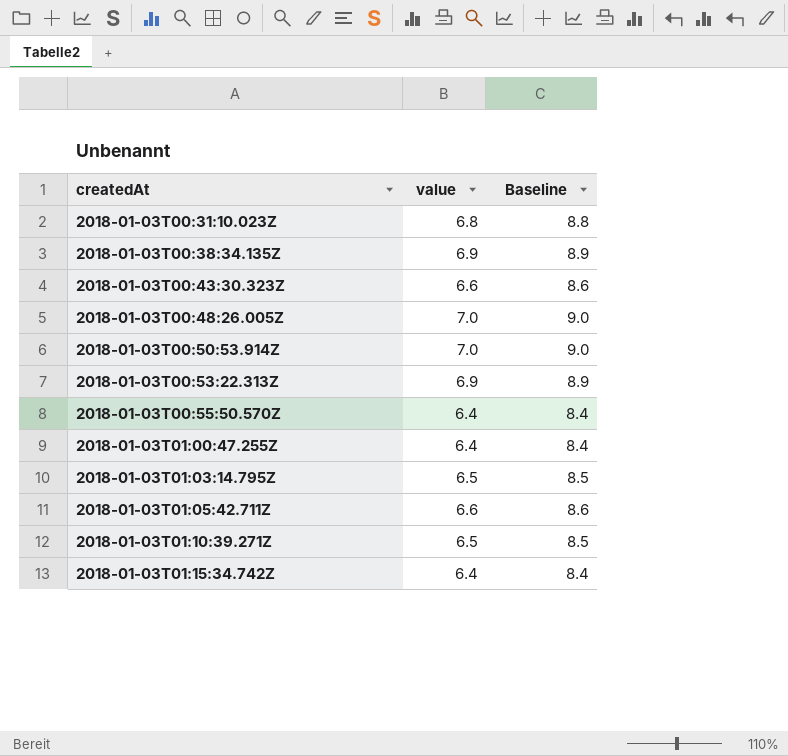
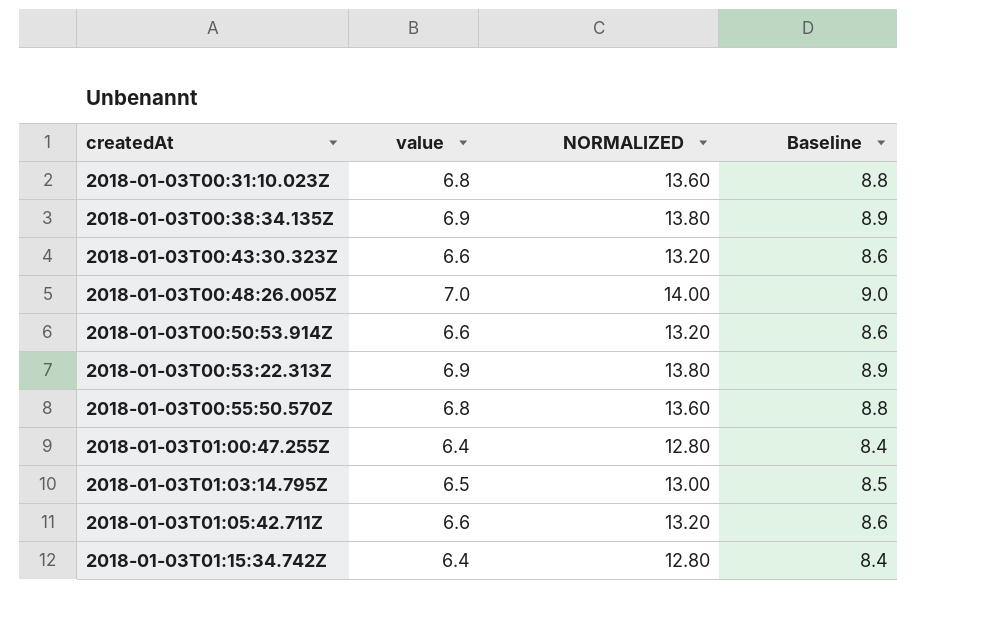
column NORMALIZED | formula: none -> [value] * 2
row 2018-01-03T01:10:39.271Z: 6.5 | 8.5 -> none
2018-01-03T00:50:53.914Z | value: 7.0 -> 6.6
2018-01-03T00:50:53.914Z | Baseline: 9.0 -> 8.6
2018-01-03T00:55:50.570Z | value: 6.4 -> 6.8
2018-01-03T00:55:50.570Z | Baseline: 8.4 -> 8.8

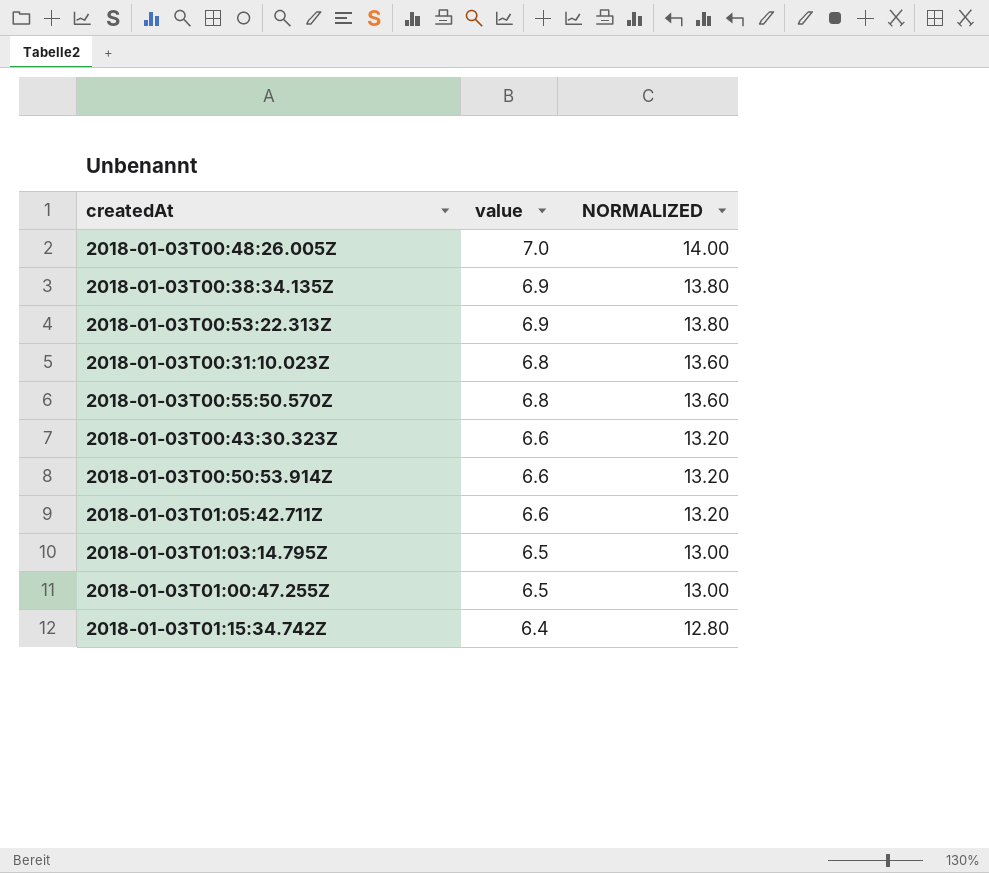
row order: createdAt ascending -> value descending
column Baseline | formula: [value] + 2 -> none
2018-01-03T01:00:47.255Z | value: 6.4 -> 6.5
2018-01-03T01:00:47.255Z | NORMALIZED: 12.80 -> 13.00

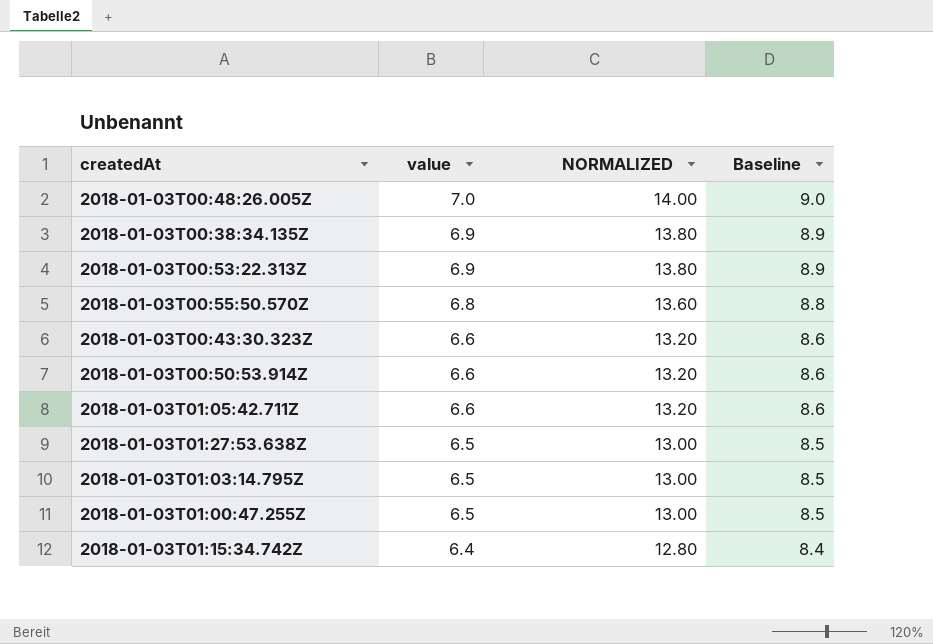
column Baseline | formula: none -> [value] + 2
row 2018-01-03T00:31:10.023Z: 6.8 | 13.60 -> none
row 2018-01-03T01:27:53.638Z: none -> 6.5 | 13.00 | 8.5

